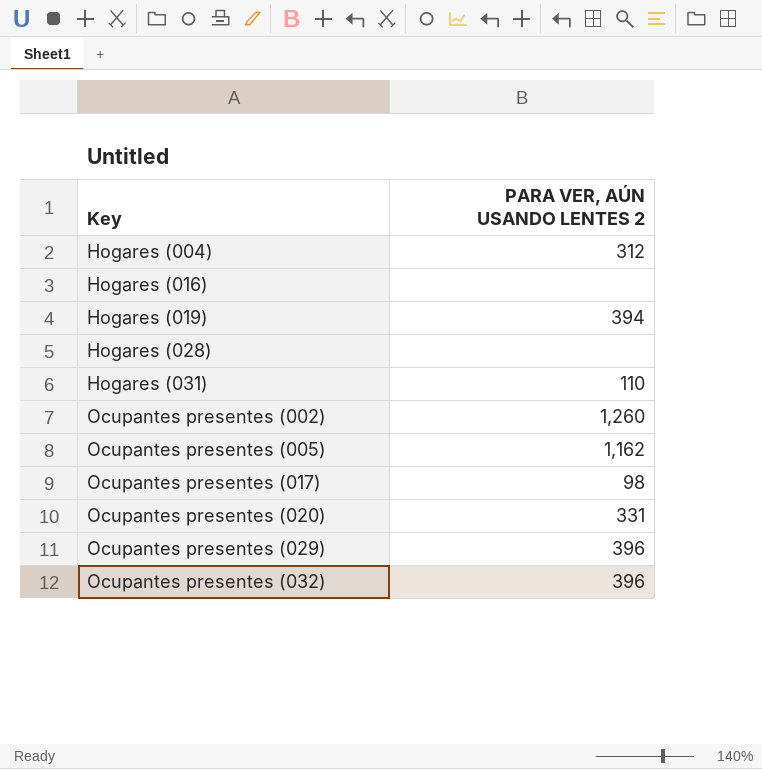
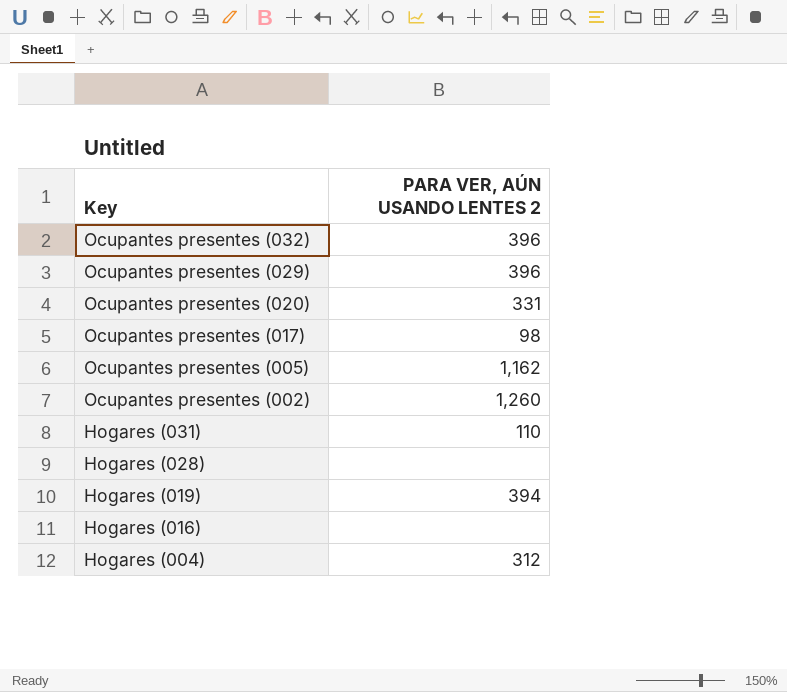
row order: Key ascending -> Key descending

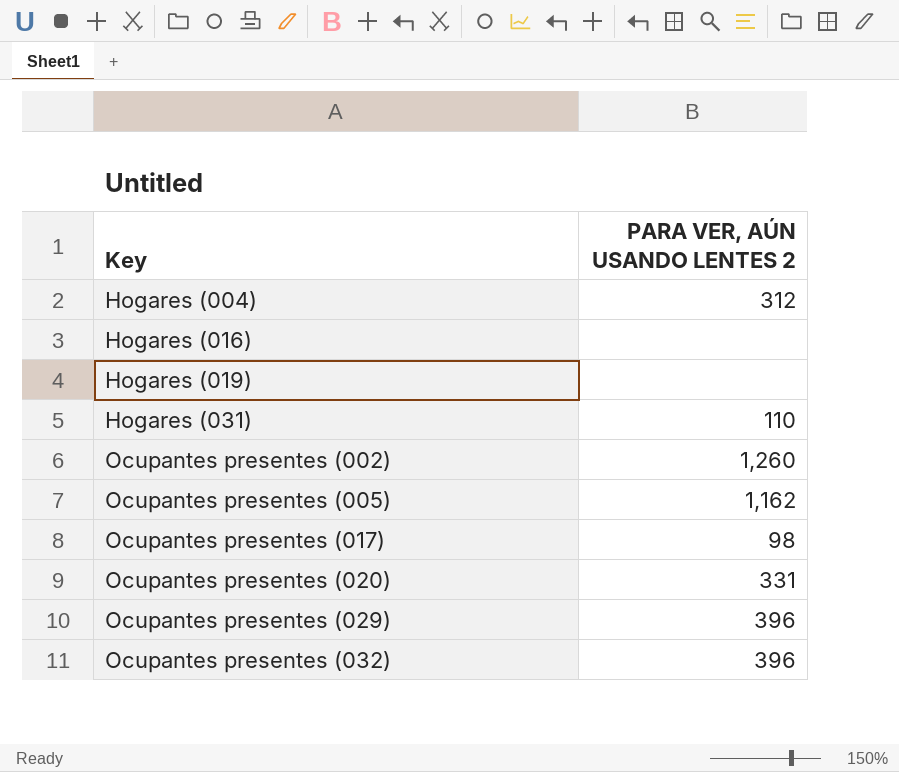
row order: Key descending -> Key ascending
row Hogares (028): none -> none
Hogares (019) | PARA VER, AÚN USANDO LENTES 2: 394 -> none

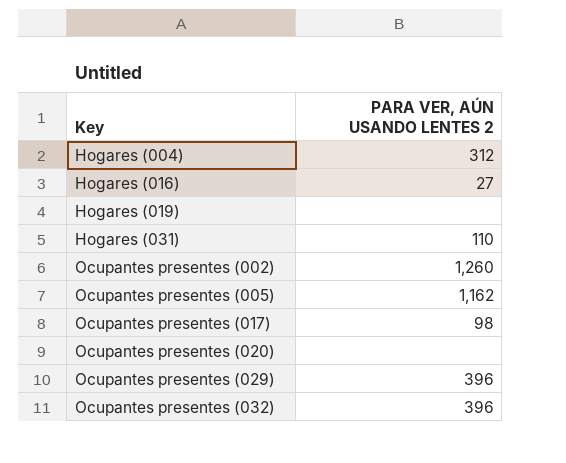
Hogares (016) | PARA VER, AÚN USANDO LENTES 2: none -> 27
Ocupantes presentes (020) | PARA VER, AÚN USANDO LENTES 2: 331 -> none

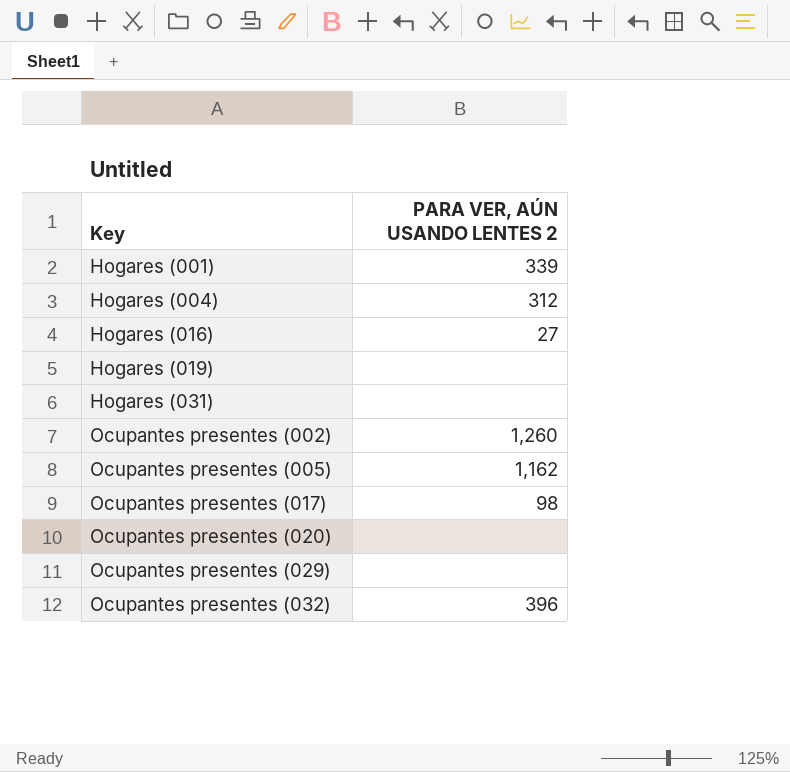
row Hogares (001): none -> 339
Hogares (031) | PARA VER, AÚN USANDO LENTES 2: 110 -> none
Ocupantes presentes (029) | PARA VER, AÚN USANDO LENTES 2: 396 -> none

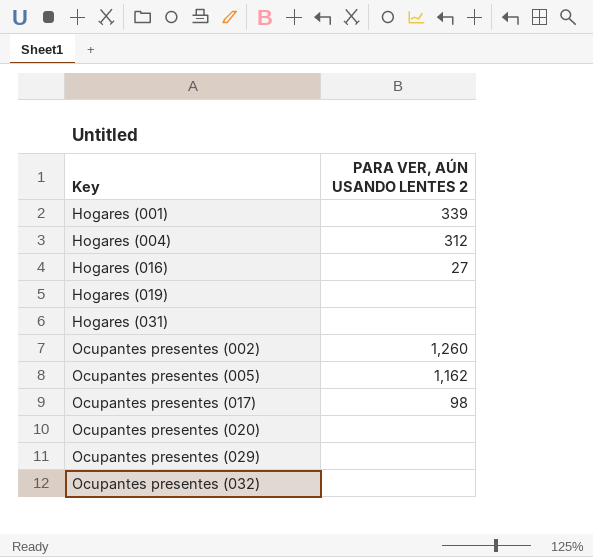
Ocupantes presentes (032) | PARA VER, AÚN USANDO LENTES 2: 396 -> none

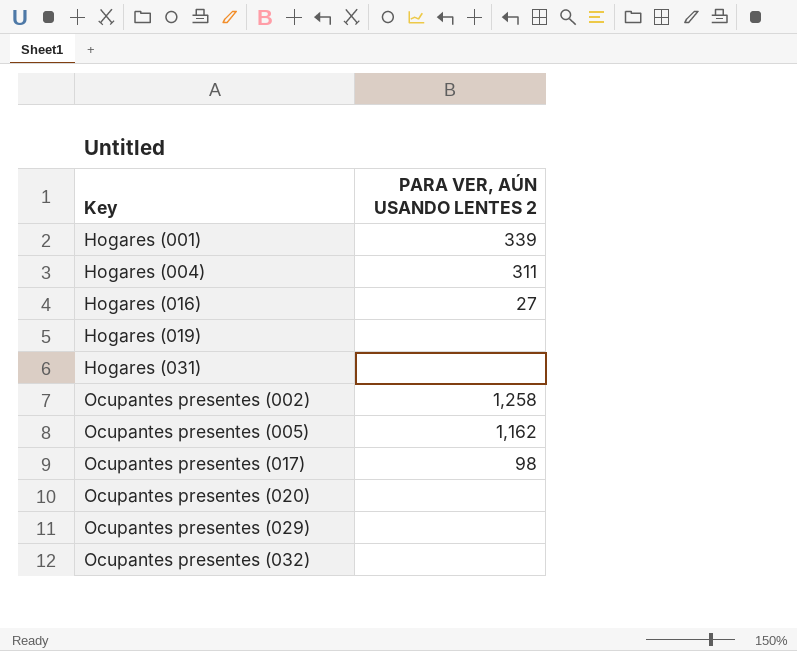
Hogares (004) | PARA VER, AÚN USANDO LENTES 2: 312 -> 311
Ocupantes presentes (002) | PARA VER, AÚN USANDO LENTES 2: 1,260 -> 1,258

